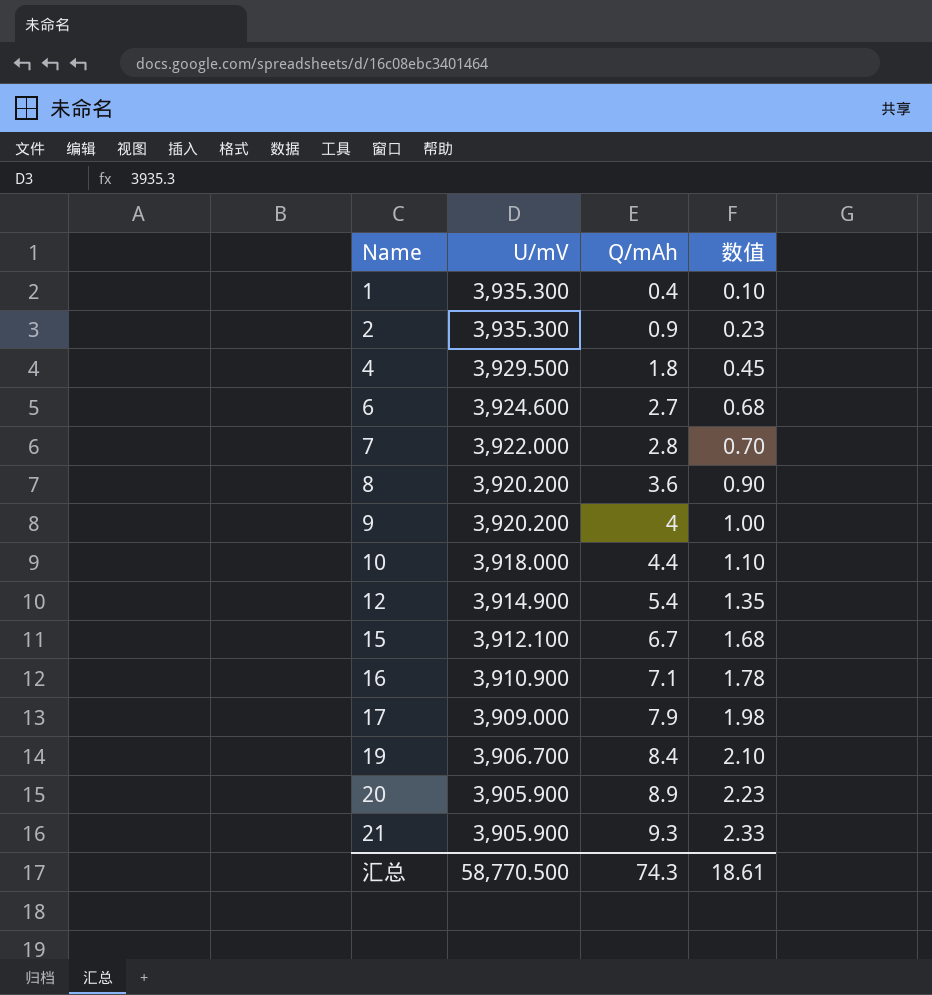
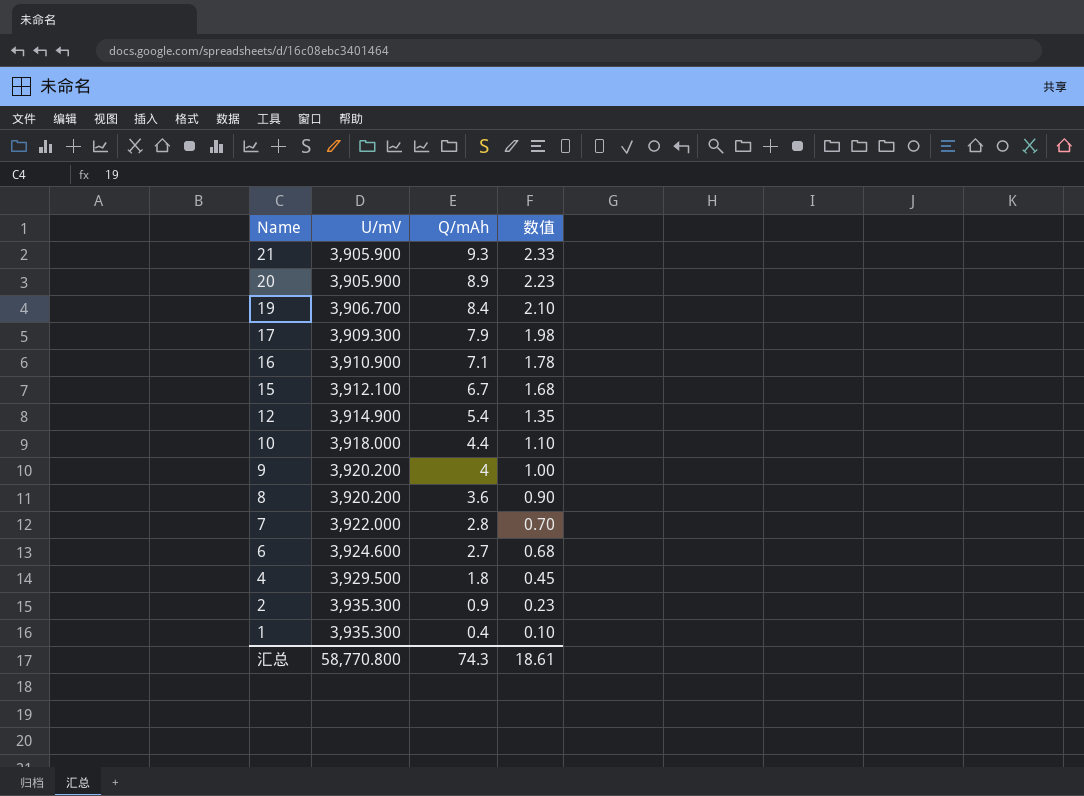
row order: Name ascending -> Name descending
17 | U/mV: 3,909.000 -> 3,909.300
汇总 | U/mV: 58,770.500 -> 58,770.800

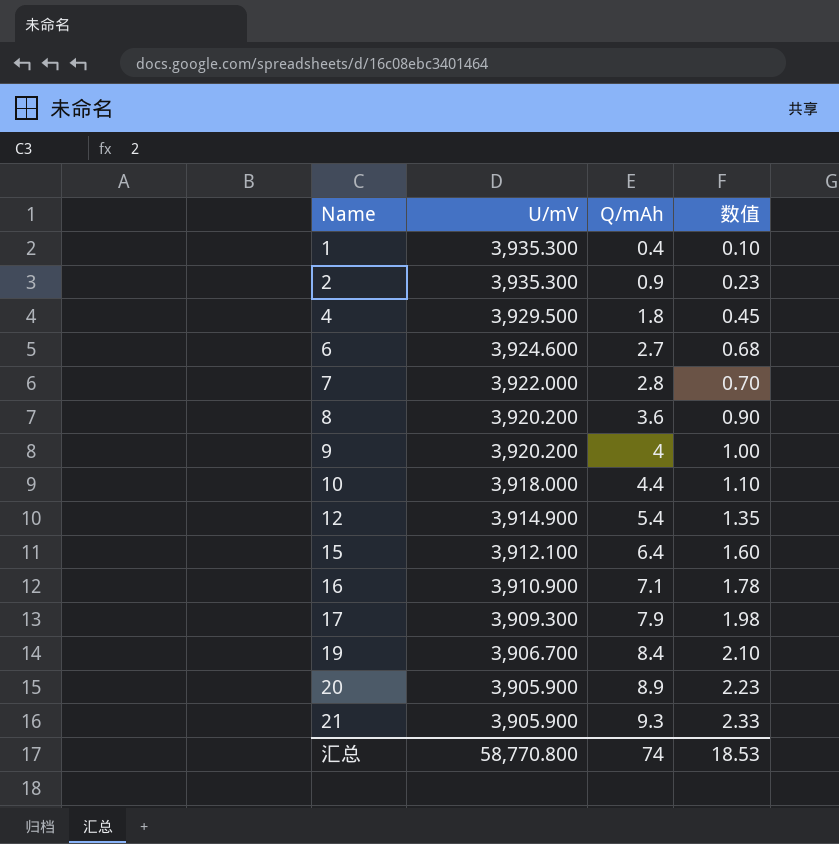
row order: Name descending -> Name ascending
15 | Q/mAh: 6.7 -> 6.4
15 | 数值: 1.68 -> 1.60
汇总 | Q/mAh: 74.3 -> 74
汇总 | 数值: 18.61 -> 18.53

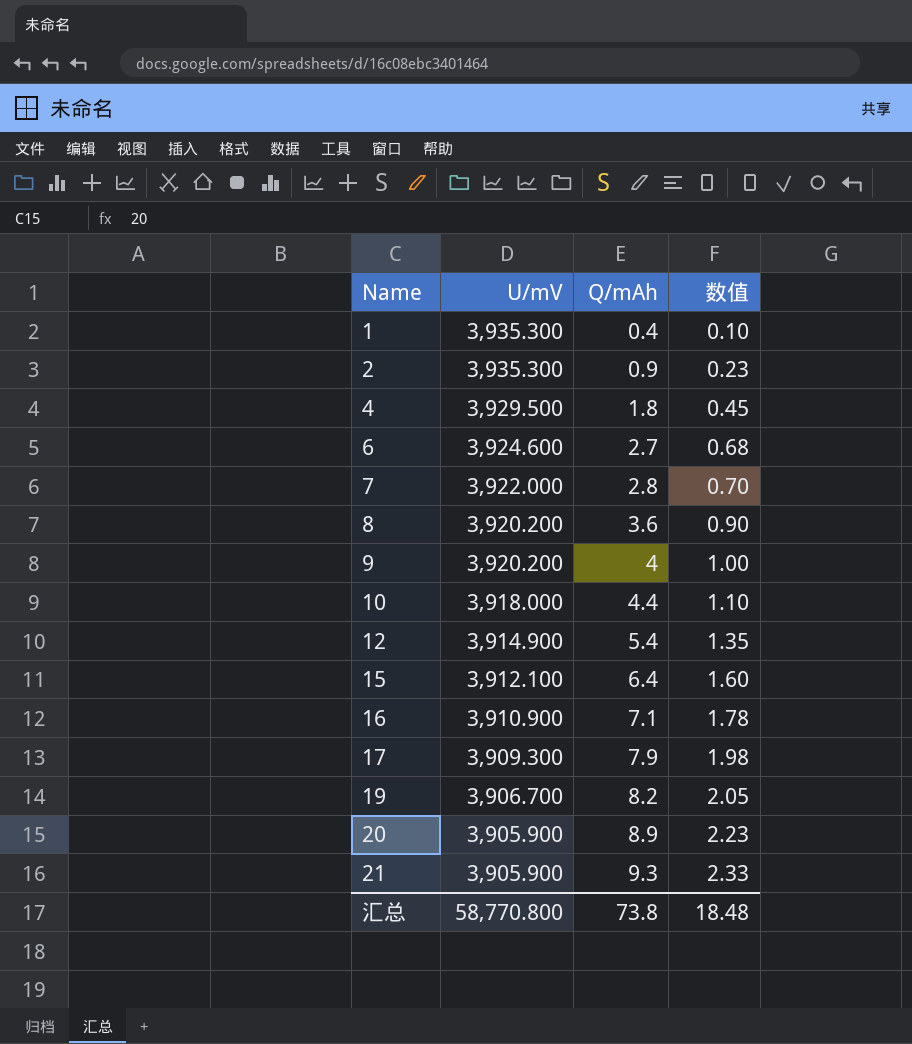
19 | Q/mAh: 8.4 -> 8.2
19 | 数值: 2.10 -> 2.05
汇总 | Q/mAh: 74 -> 73.8
汇总 | 数值: 18.53 -> 18.48

